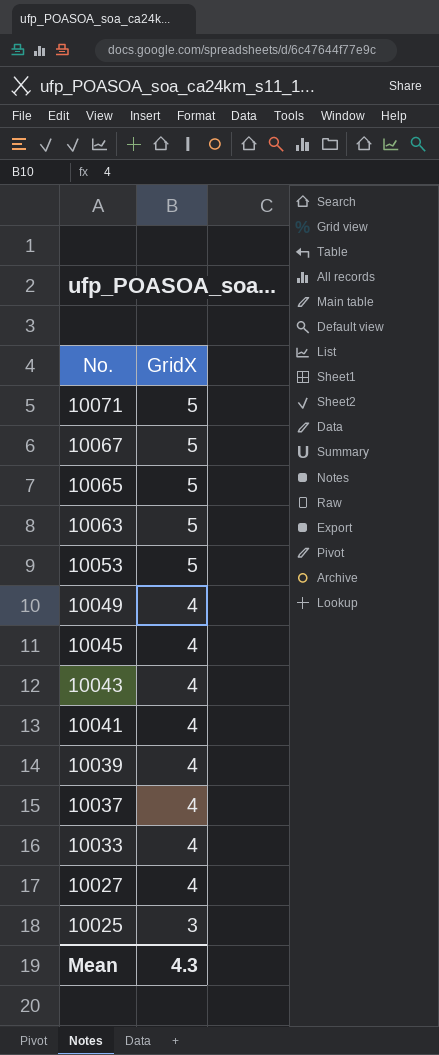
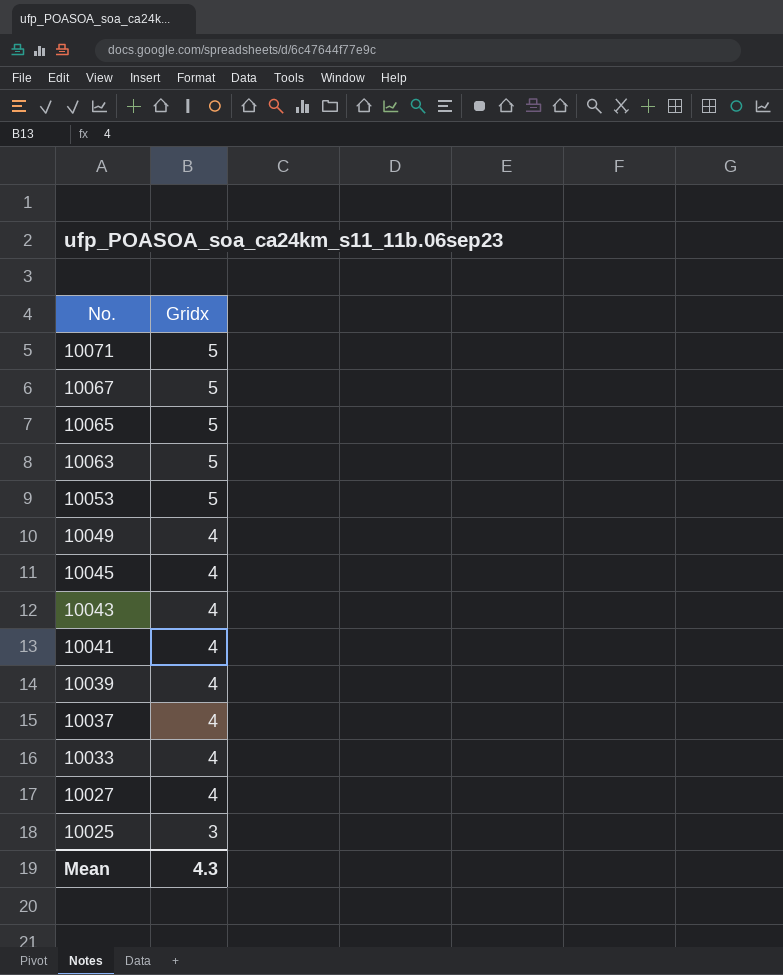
column name: GridX -> Gridx

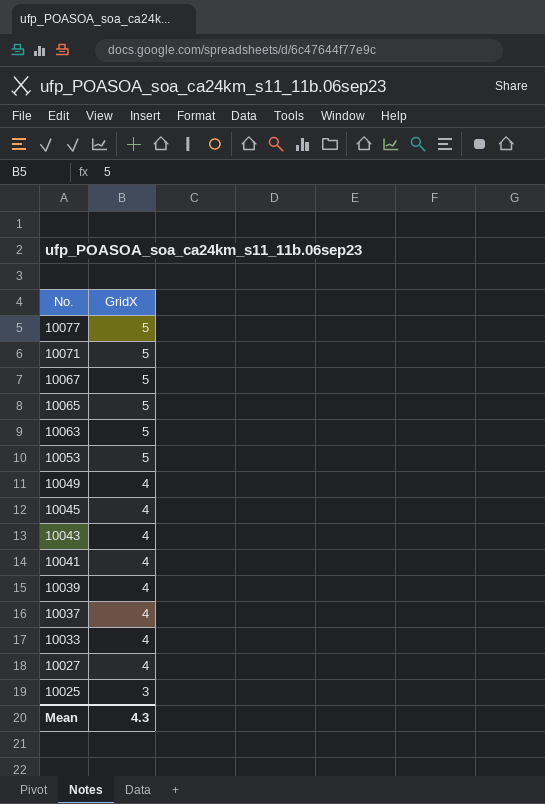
column name: Gridx -> GridX
row 10077: none -> 5

